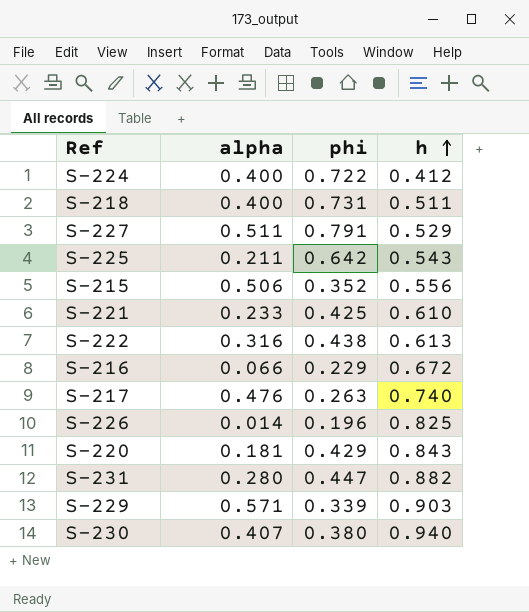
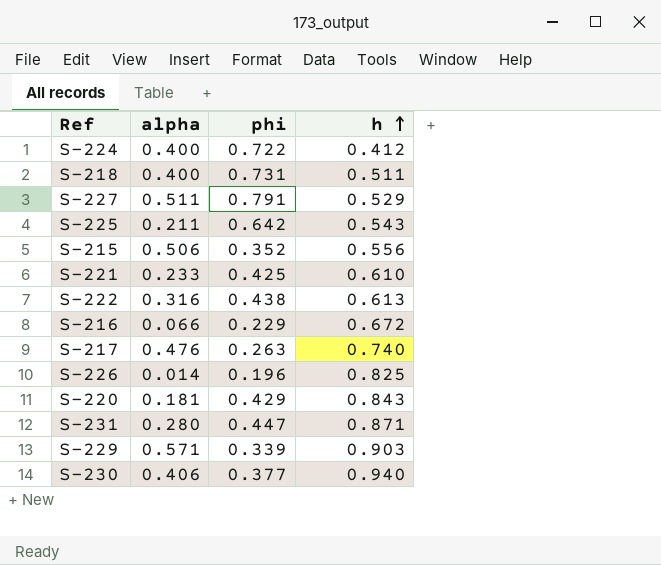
S-231 | h: 0.882 -> 0.871
S-230 | alpha: 0.407 -> 0.406
S-230 | phi: 0.380 -> 0.377

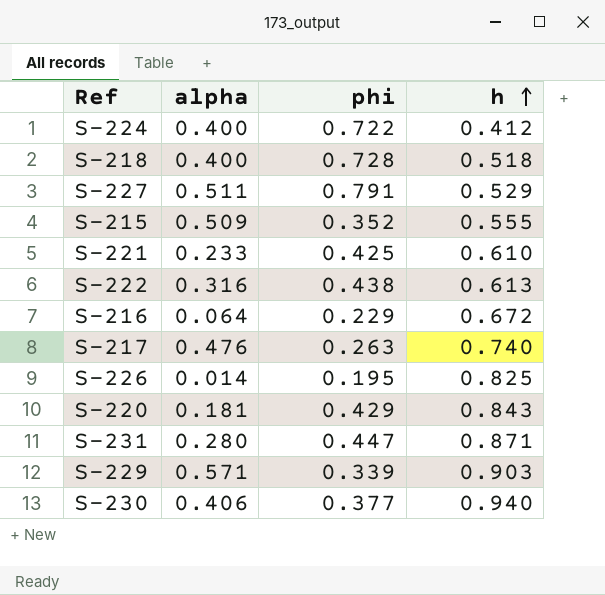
row S-225: 0.211 | 0.642 | 0.543 -> none
S-218 | phi: 0.731 -> 0.728
S-218 | h: 0.511 -> 0.518
S-215 | alpha: 0.506 -> 0.509
S-215 | h: 0.556 -> 0.555
S-216 | alpha: 0.066 -> 0.064
S-226 | phi: 0.196 -> 0.195

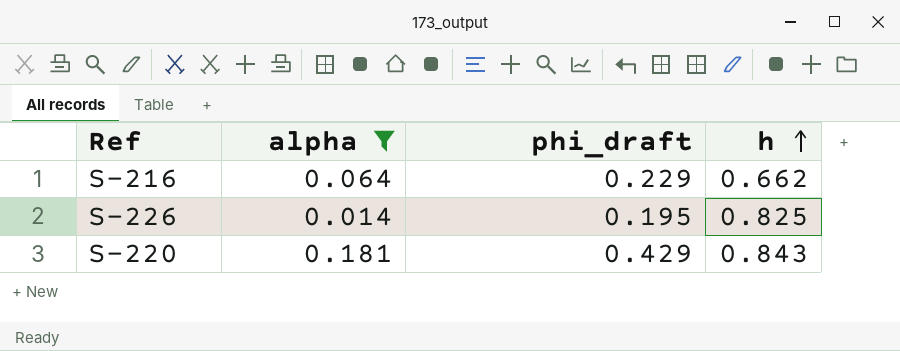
filter: none -> alpha <= 0.181
column name: phi -> phi_draft
S-216 | h: 0.672 -> 0.662

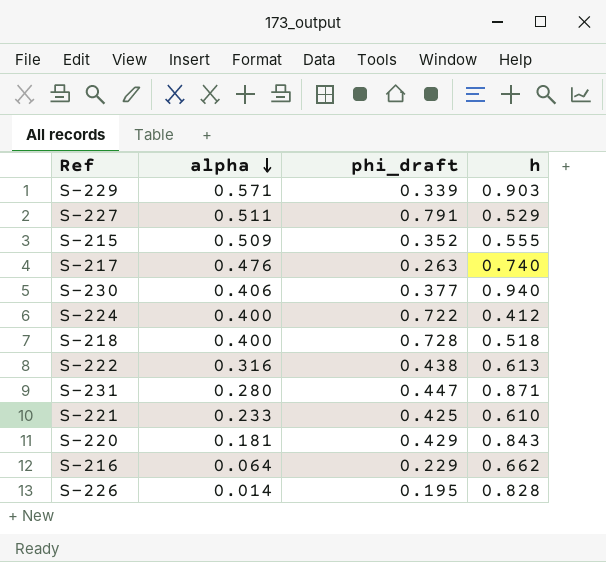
filter: alpha <= 0.181 -> none
row order: h ascending -> alpha descending
S-226 | h: 0.825 -> 0.828

